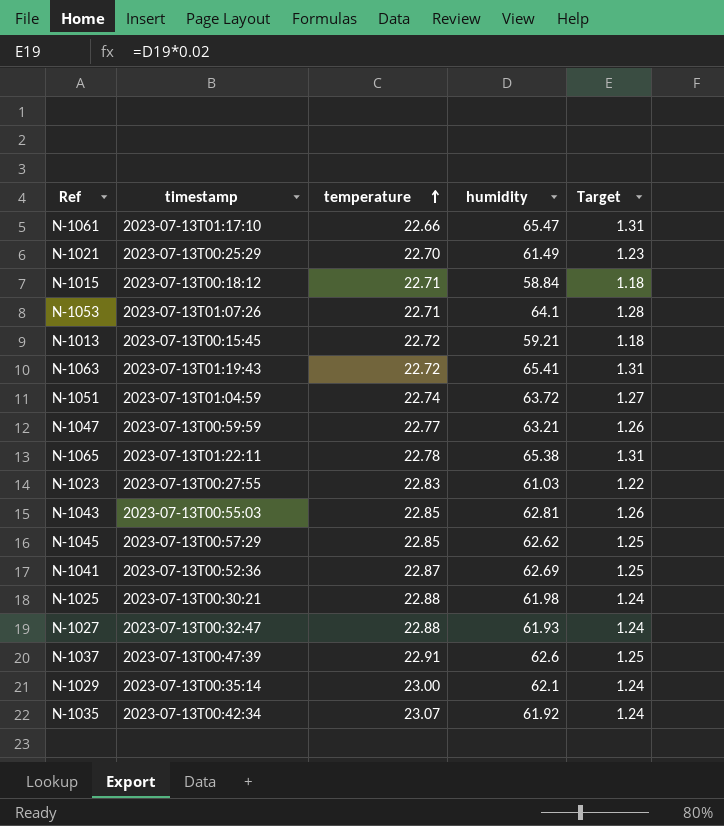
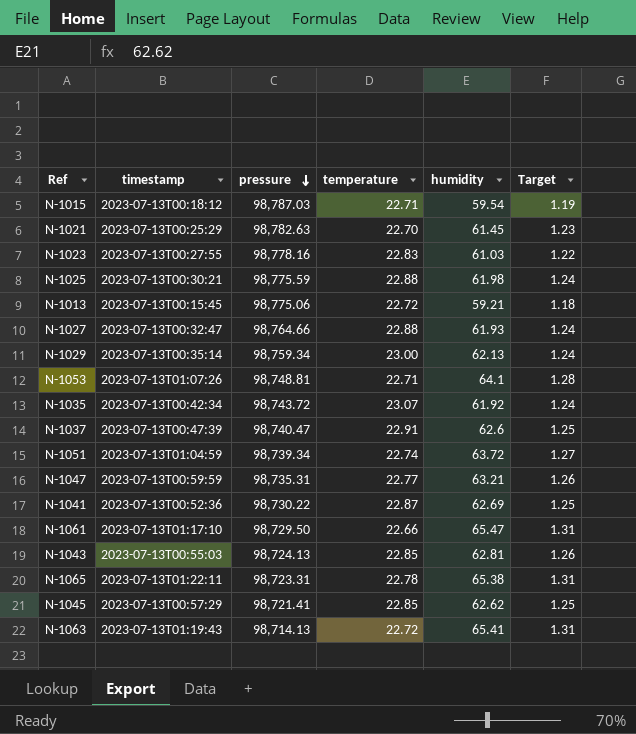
row order: temperature ascending -> pressure descending
column pressure | position: none -> 3
N-1015 | humidity: 58.84 -> 59.54
N-1015 | Target: 1.18 -> 1.19
N-1021 | humidity: 61.49 -> 61.45
N-1029 | humidity: 62.1 -> 62.13

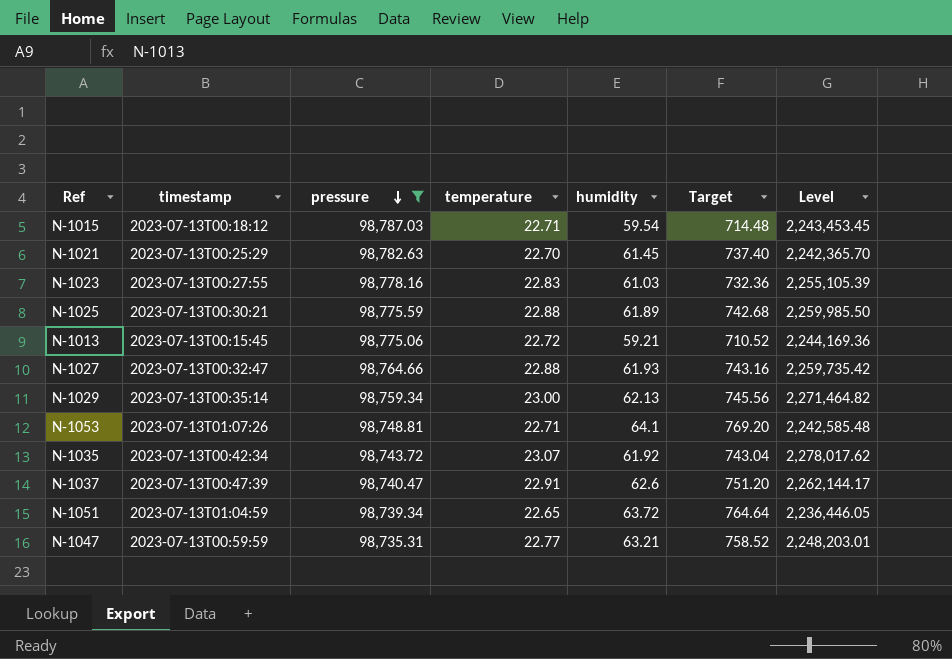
filter: none -> pressure >= 98,735.31
column Target | formula: [humidity] * 0.02 -> [humidity] * 12
column Level | formula: none -> [pressure] * [temperature]
N-1025 | humidity: 61.98 -> 61.89
N-1051 | temperature: 22.74 -> 22.65

